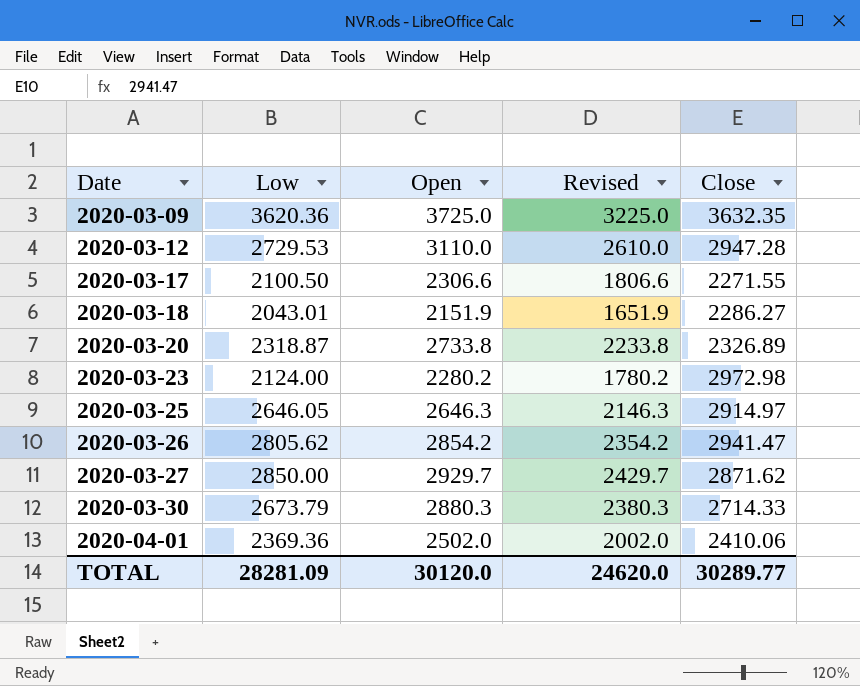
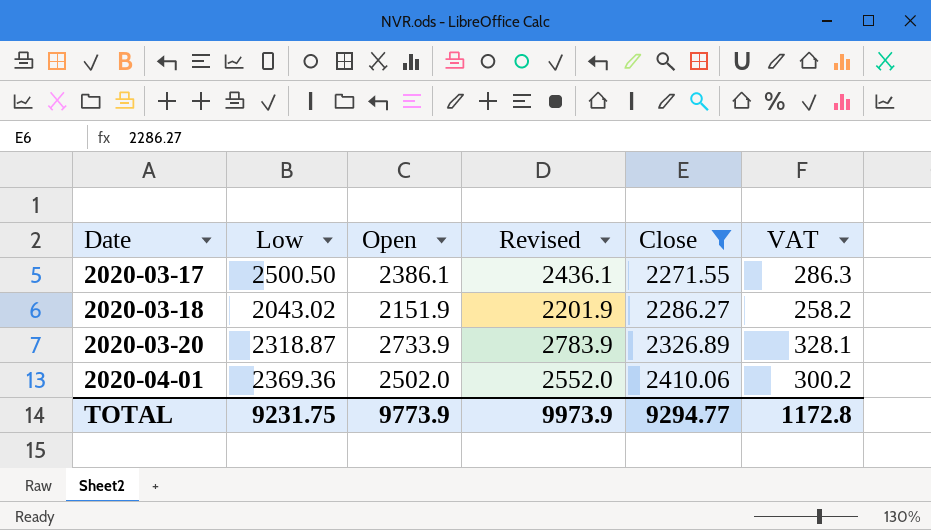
filter: none -> Close <= 2410.06
column Revised | formula: [Open] - 500 -> [Open] + 50
column VAT | formula: none -> [Open] * 0.12
2020-03-17 | Low: 2100.50 -> 2500.50
2020-03-17 | Open: 2306.6 -> 2386.1
2020-03-18 | Low: 2043.01 -> 2043.02
2020-03-20 | Open: 2733.8 -> 2733.9
TOTAL | Low: 28281.09 -> 9231.75
TOTAL | Open: 30120.0 -> 9773.9
TOTAL | Revised: 24620.0 -> 9973.9
TOTAL | Close: 30289.77 -> 9294.77

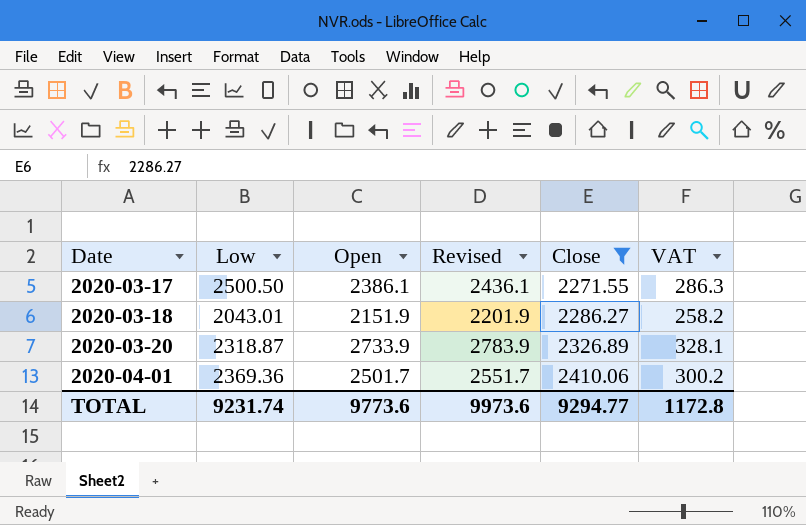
2020-03-18 | Low: 2043.02 -> 2043.01
2020-04-01 | Open: 2502.0 -> 2501.7
2020-04-01 | Revised: 2552.0 -> 2551.7
TOTAL | Low: 9231.75 -> 9231.74
TOTAL | Open: 9773.9 -> 9773.6
TOTAL | Revised: 9973.9 -> 9973.6

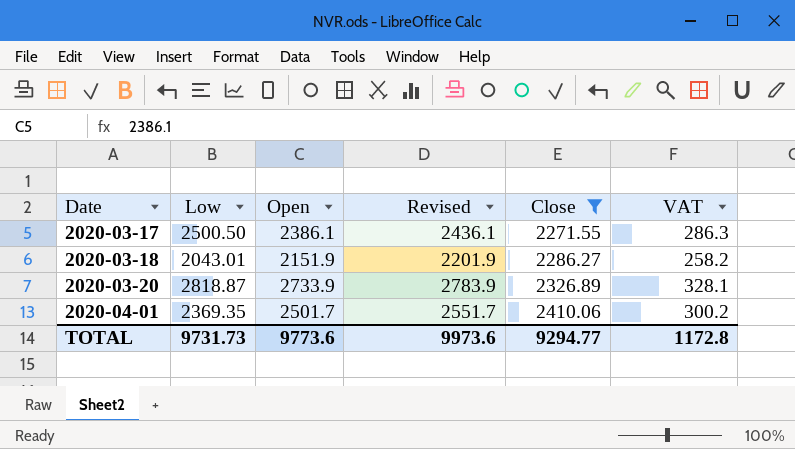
2020-03-20 | Low: 2318.87 -> 2818.87
2020-04-01 | Low: 2369.36 -> 2369.35
TOTAL | Low: 9231.74 -> 9731.73

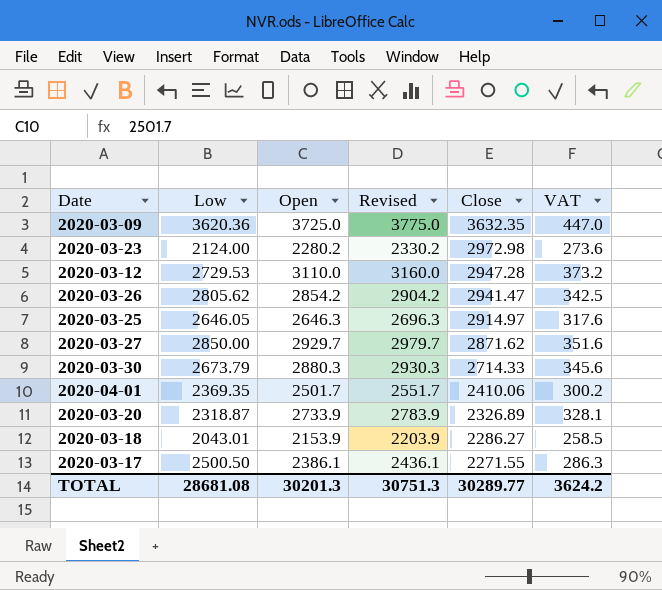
filter: Close <= 2410.06 -> none
row order: Date ascending -> Close descending
2020-03-20 | Low: 2818.87 -> 2318.87
2020-03-18 | Open: 2151.9 -> 2153.9
2020-03-18 | Revised: 2201.9 -> 2203.9
2020-03-18 | VAT: 258.2 -> 258.5
TOTAL | Low: 9731.73 -> 28681.08
TOTAL | Open: 9773.6 -> 30201.3
TOTAL | Revised: 9973.6 -> 30751.3
TOTAL | Close: 9294.77 -> 30289.77
TOTAL | VAT: 1172.8 -> 3624.2

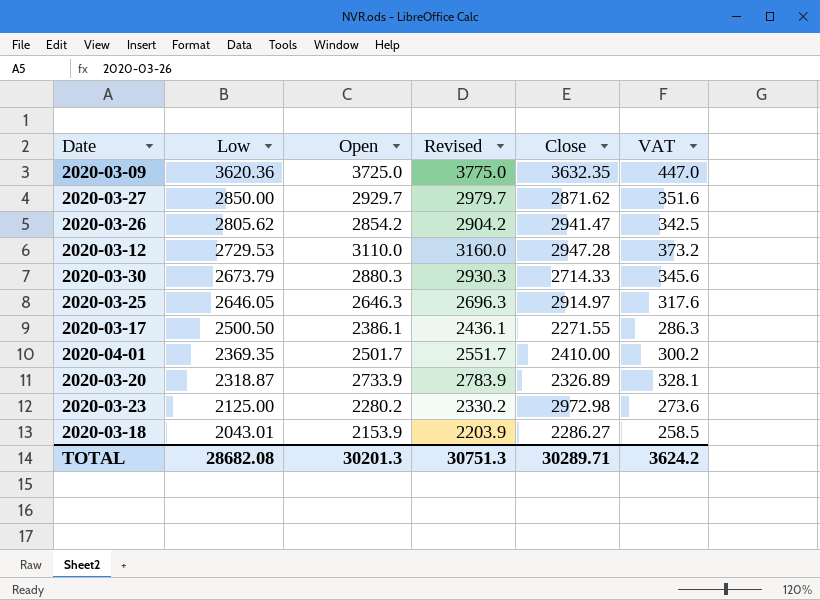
row order: Close descending -> Low descending
2020-04-01 | Close: 2410.06 -> 2410.00
2020-03-23 | Low: 2124.00 -> 2125.00
TOTAL | Low: 28681.08 -> 28682.08
TOTAL | Close: 30289.77 -> 30289.71

